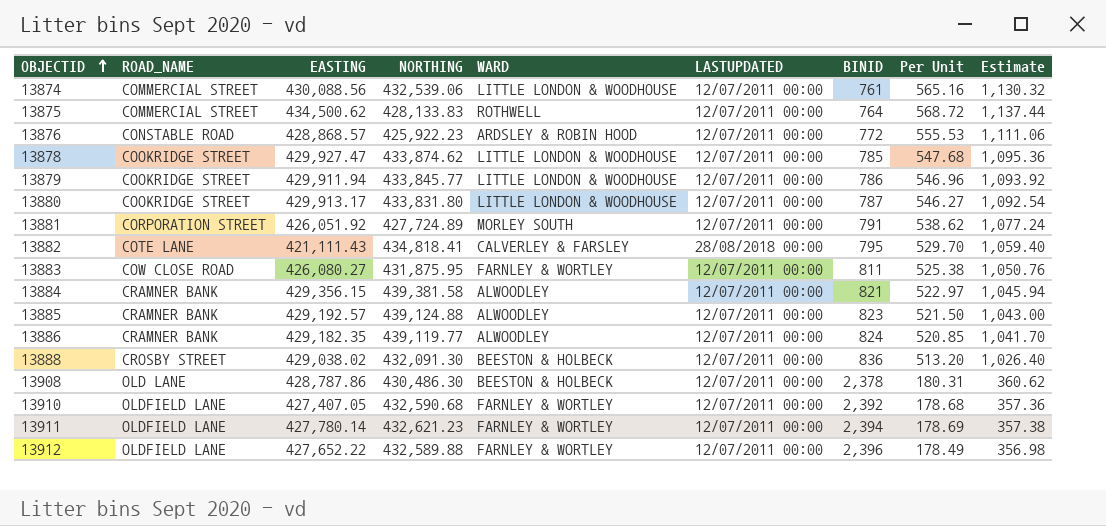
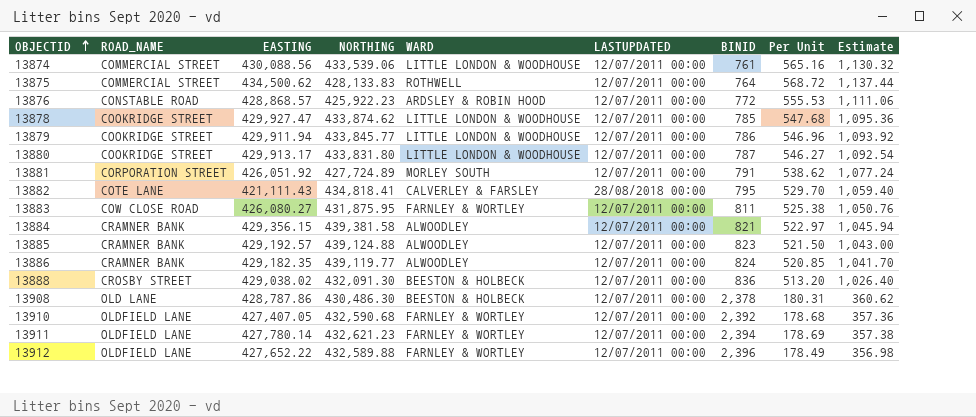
13874 | NORTHING: 432,539.06 -> 433,539.06

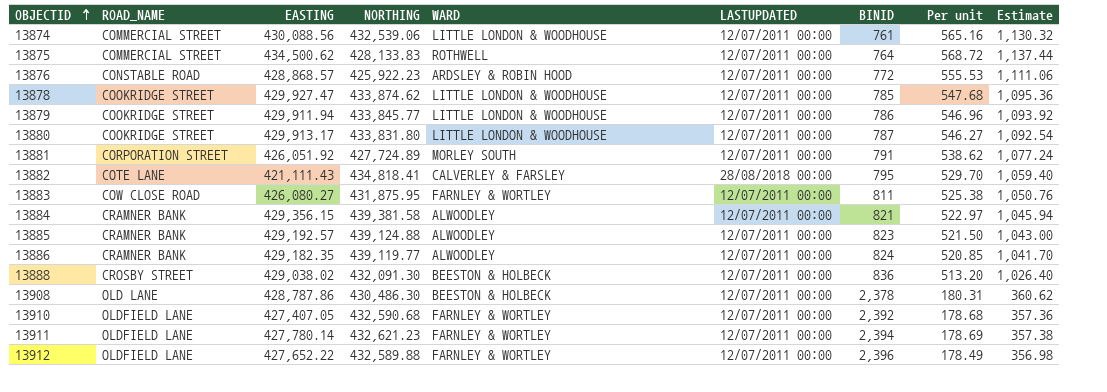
column name: Per Unit -> Per unit
13874 | NORTHING: 433,539.06 -> 432,539.06

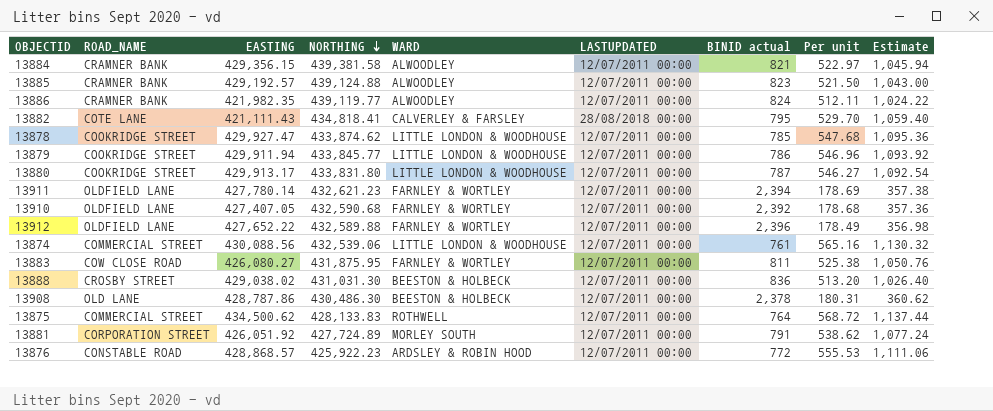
row order: OBJECTID ascending -> NORTHING descending
column name: BINID -> BINID actual
13886 | EASTING: 429,182.35 -> 421,982.35
13886 | Per unit: 520.85 -> 512.11
13886 | Estimate: 1,041.70 -> 1,024.22
13888 | NORTHING: 432,091.30 -> 431,031.30

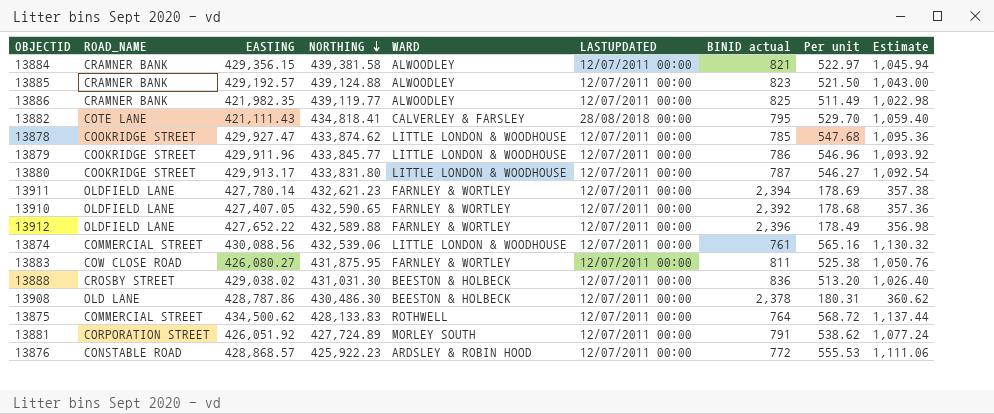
13886 | BINID actual: 824 -> 825
13886 | Per unit: 512.11 -> 511.49
13886 | Estimate: 1,024.22 -> 1,022.98
13879 | EASTING: 429,911.94 -> 429,911.96
13910 | NORTHING: 432,590.68 -> 432,590.65

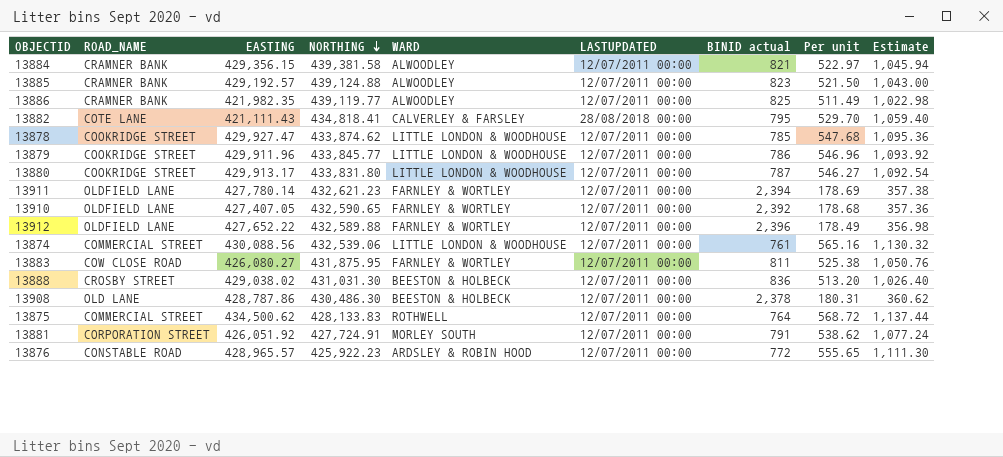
13881 | NORTHING: 427,724.89 -> 427,724.91
13876 | EASTING: 428,868.57 -> 428,965.57
13876 | Per unit: 555.53 -> 555.65
13876 | Estimate: 1,111.06 -> 1,111.30

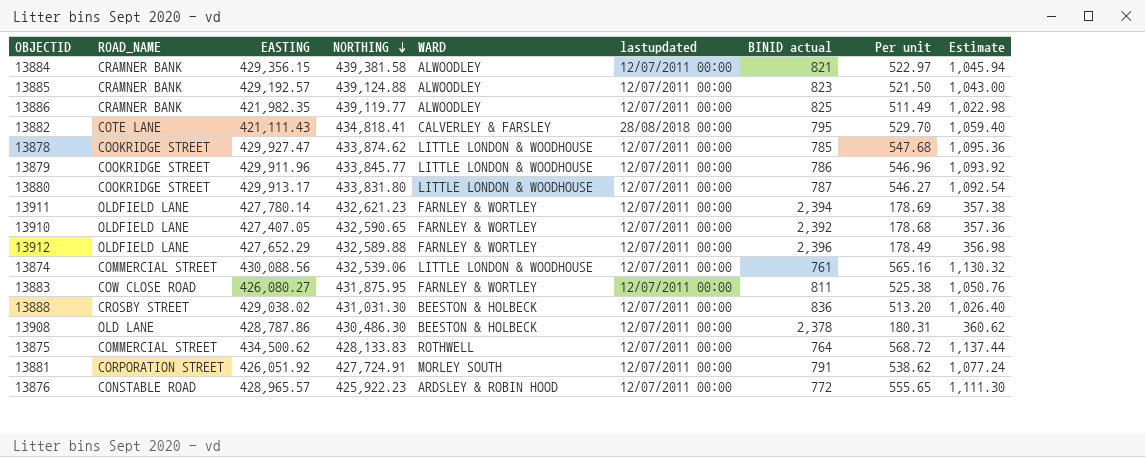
column name: LASTUPDATED -> lastupdated
13912 | EASTING: 427,652.22 -> 427,652.29

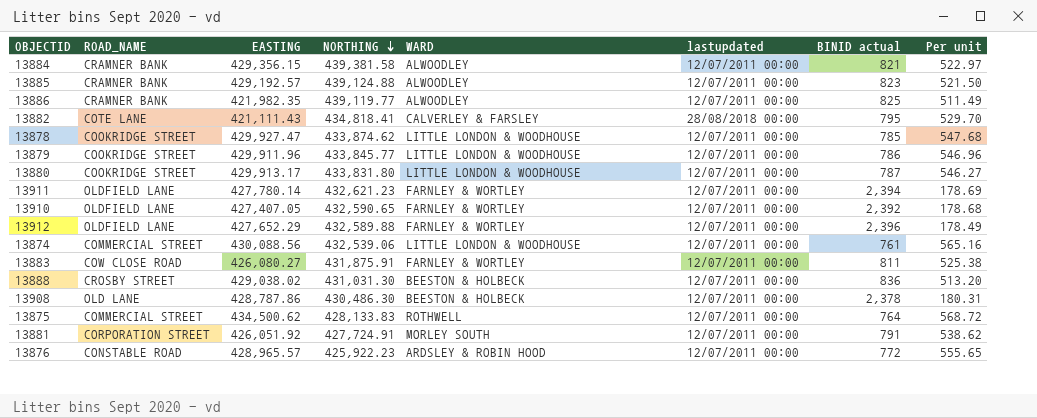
column Estimate | formula: [Per unit] * 2 -> none
13883 | NORTHING: 431,875.95 -> 431,875.91

